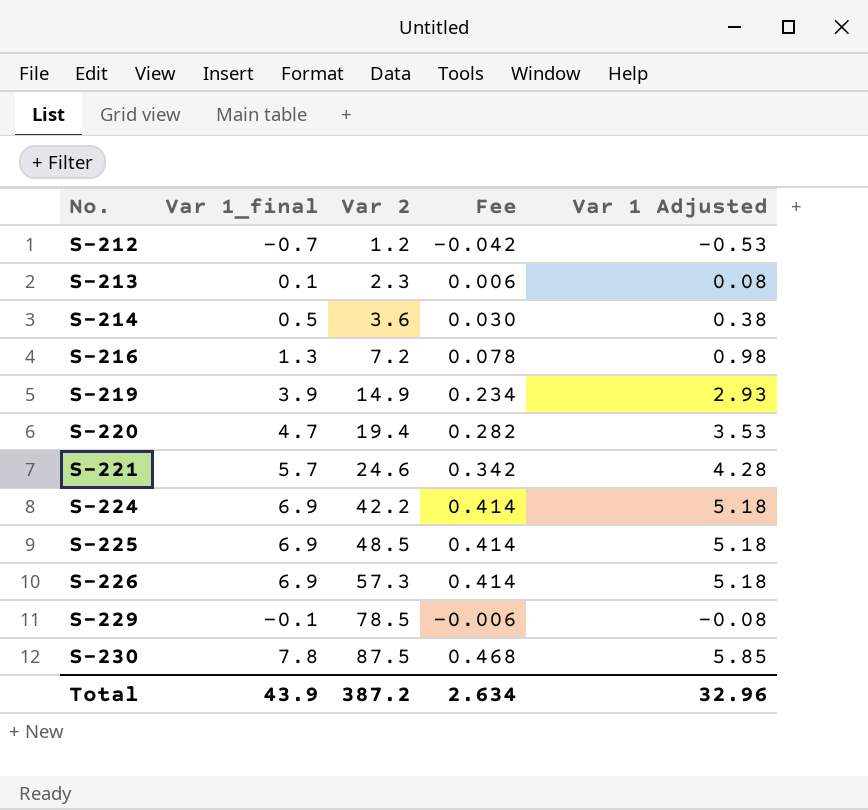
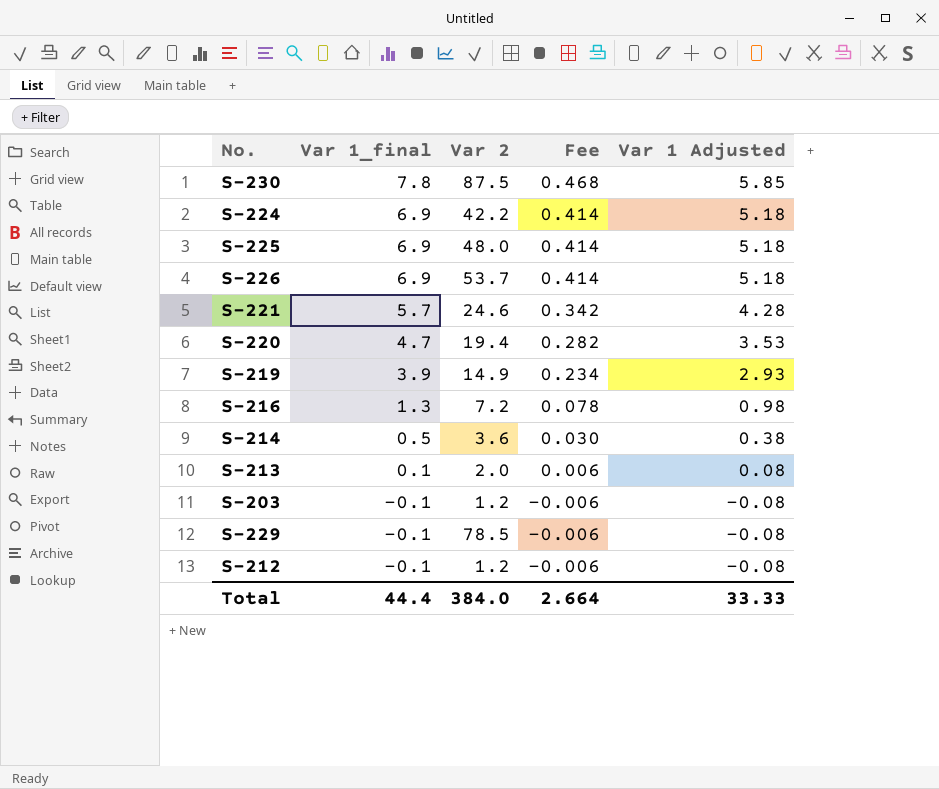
row order: No. ascending -> Var 1_final descending
S-225 | Var 2: 48.5 -> 48.0
S-226 | Var 2: 57.3 -> 53.7
S-213 | Var 2: 2.3 -> 2.0
row S-203: none -> -0.1 | 1.2 | -0.006 | -0.08
S-212 | Var 1_final: -0.7 -> -0.1
S-212 | Fee: -0.042 -> -0.006
S-212 | Var 1 Adjusted: -0.53 -> -0.08
Total | Var 1_final: 43.9 -> 44.4
Total | Var 2: 387.2 -> 384.0
Total | Fee: 2.634 -> 2.664
Total | Var 1 Adjusted: 32.96 -> 33.33

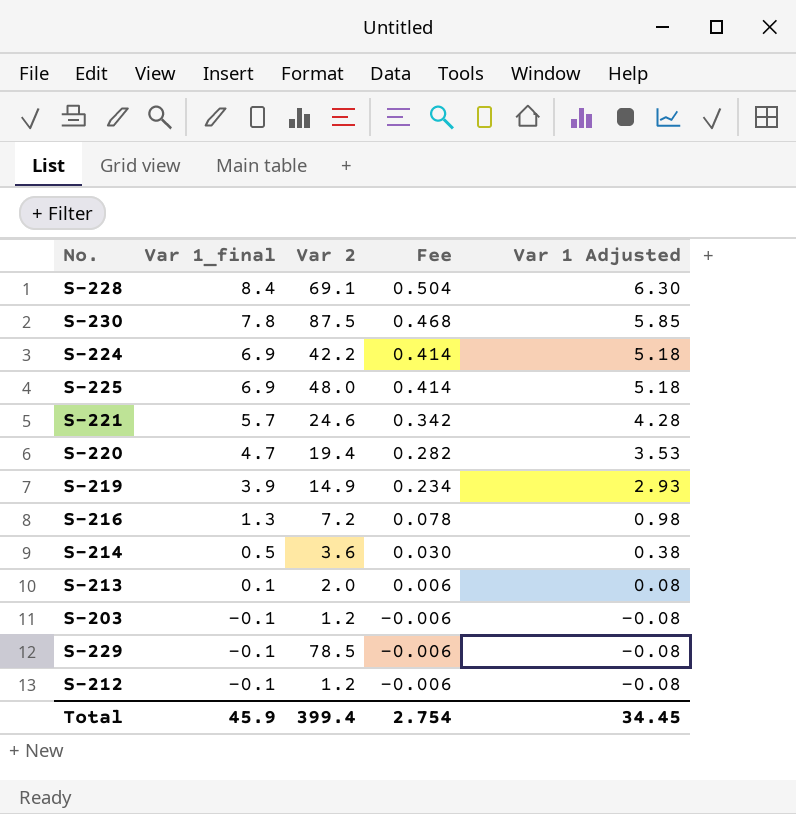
row S-226: 6.9 | 53.7 | 0.414 | 5.18 -> none
row S-228: none -> 8.4 | 69.1 | 0.504 | 6.30
Total | Var 1_final: 44.4 -> 45.9
Total | Var 2: 384.0 -> 399.4
Total | Fee: 2.664 -> 2.754
Total | Var 1 Adjusted: 33.33 -> 34.45

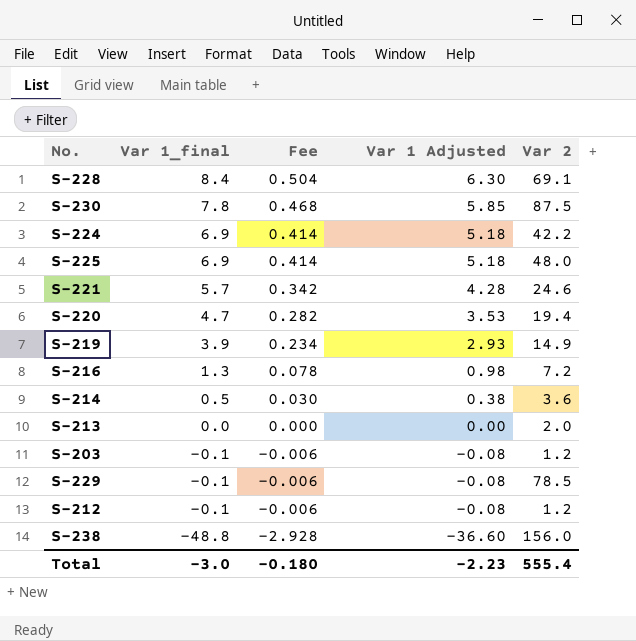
column Var 2 | position: 3 -> 5
S-213 | Var 1_final: 0.1 -> 0.0
S-213 | Fee: 0.006 -> 0.000
S-213 | Var 1 Adjusted: 0.08 -> 0.00
row S-238: none -> -48.8 | -2.928 | -36.60 | 156.0
Total | Var 1_final: 45.9 -> -3.0
Total | Fee: 2.754 -> -0.180
Total | Var 1 Adjusted: 34.45 -> -2.23
Total | Var 2: 399.4 -> 555.4

